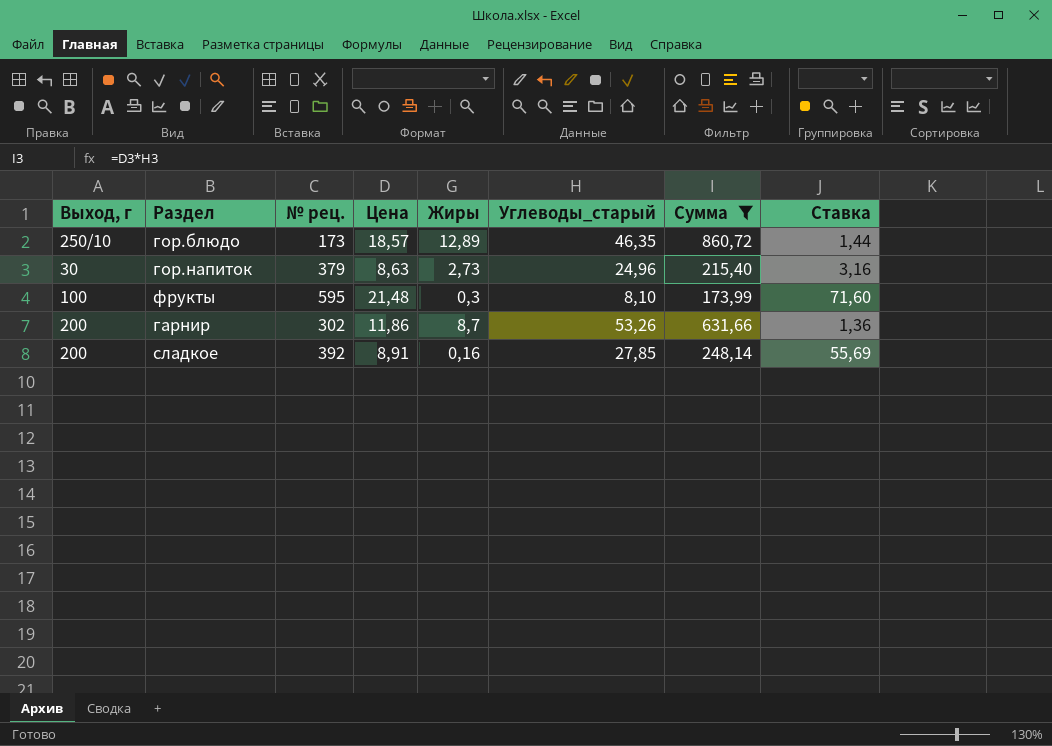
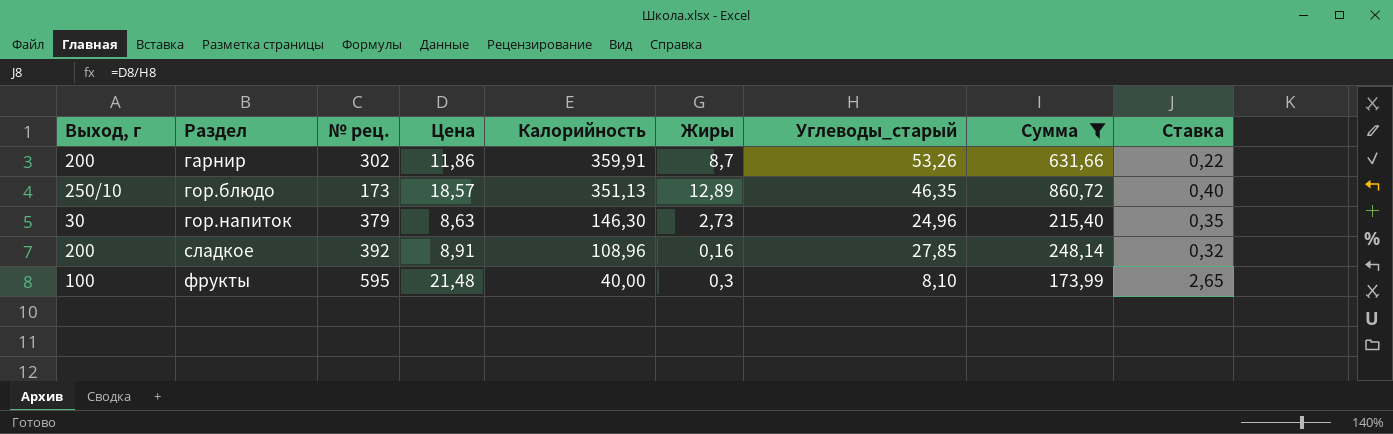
row order: none -> Раздел ascending
column Калорийность | position: none -> 5
column Ставка | formula: [Цена] / [Жиры] -> [Цена] / [Углеводы_старый]

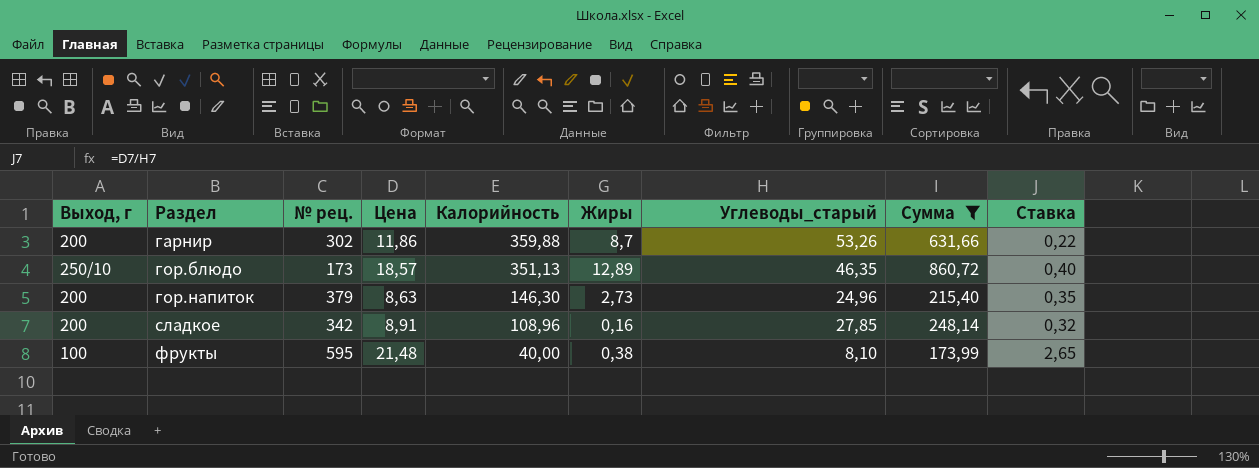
гарнир | Калорийность: 359,91 -> 359,88
гор.напиток | Выход, г: 30 -> 200
сладкое | № рец.: 392 -> 342
фрукты | Жиры: 0,3 -> 0,38

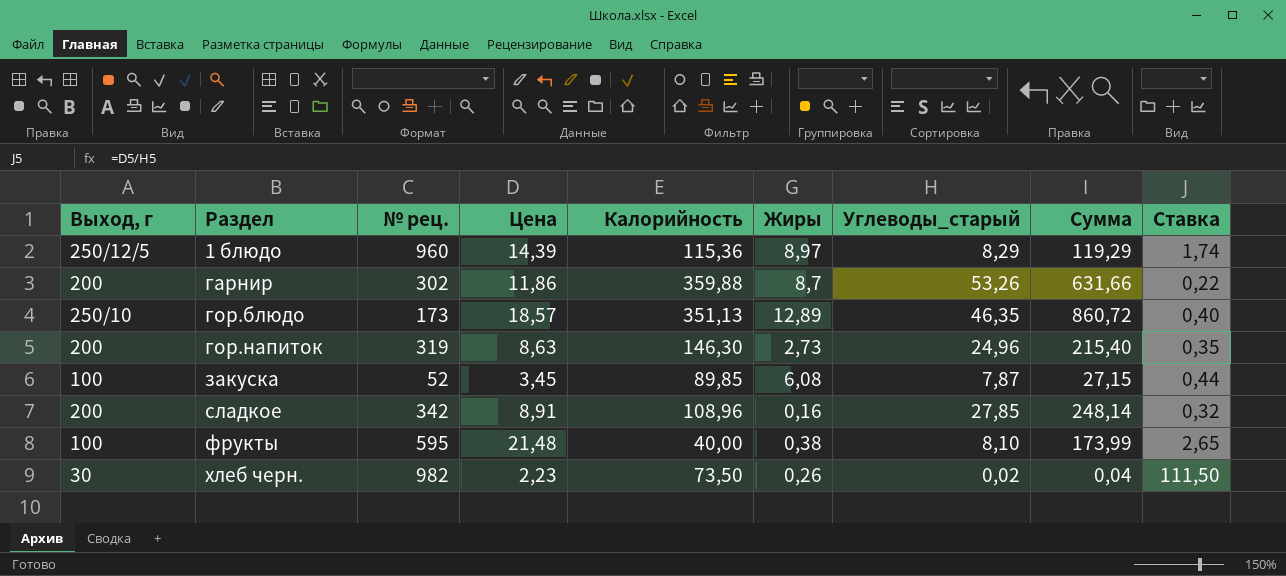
filter: Сумма >= 173,99 -> none
гор.напиток | № рец.: 379 -> 319

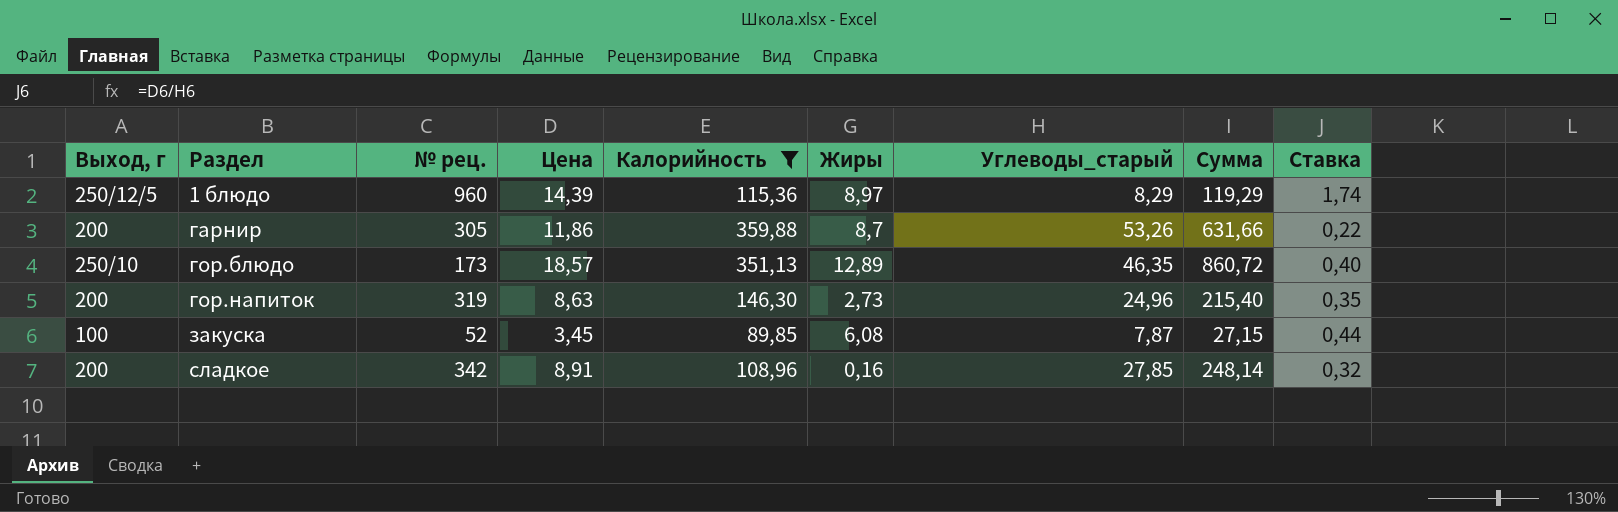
filter: none -> Калорийность >= 89,85
гарнир | № рец.: 302 -> 305

